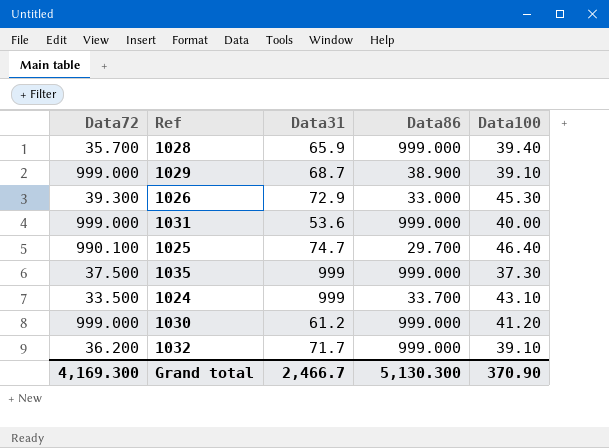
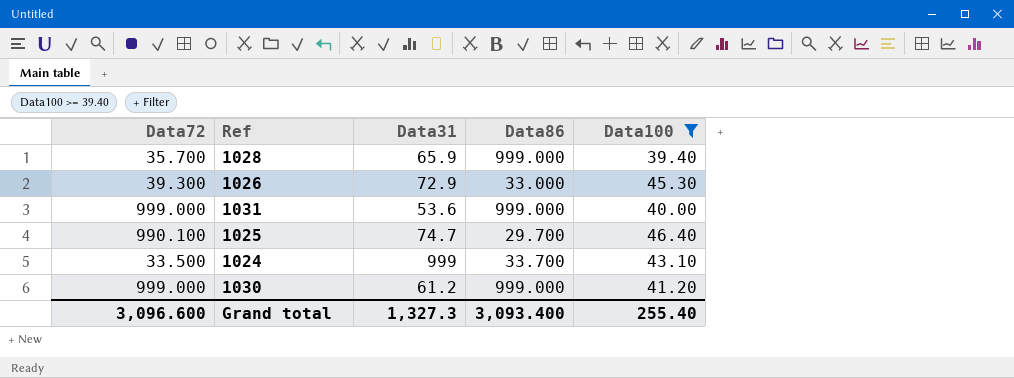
filter: none -> Data100 >= 39.40
Grand total | Data72: 4,169.300 -> 3,096.600
Grand total | Data31: 2,466.7 -> 1,327.3
Grand total | Data86: 5,130.300 -> 3,093.400
Grand total | Data100: 370.90 -> 255.40

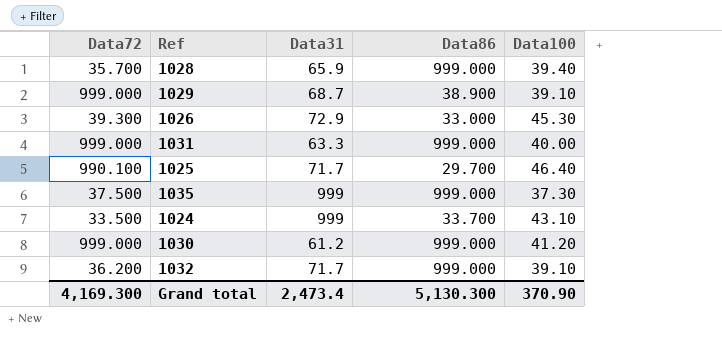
filter: Data100 >= 39.40 -> none
1031 | Data31: 53.6 -> 63.3
1025 | Data31: 74.7 -> 71.7
Grand total | Data72: 3,096.600 -> 4,169.300
Grand total | Data31: 1,327.3 -> 2,473.4
Grand total | Data86: 3,093.400 -> 5,130.300
Grand total | Data100: 255.40 -> 370.90

